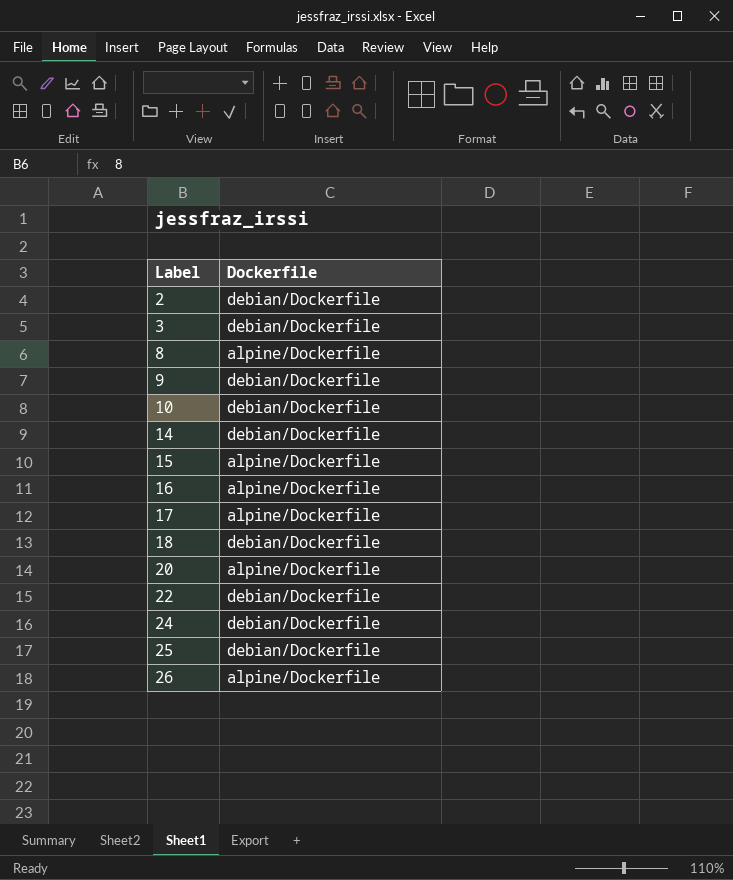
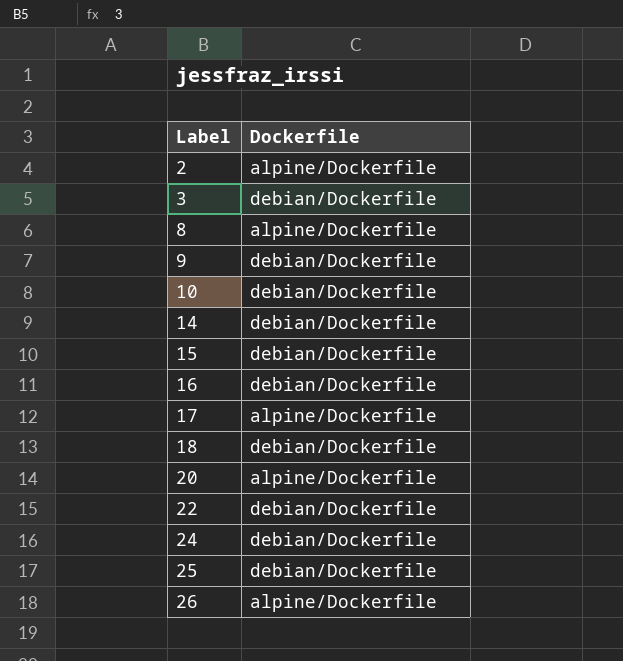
2 | Dockerfile: debian/Dockerfile -> alpine/Dockerfile
15 | Dockerfile: alpine/Dockerfile -> debian/Dockerfile
16 | Dockerfile: alpine/Dockerfile -> debian/Dockerfile

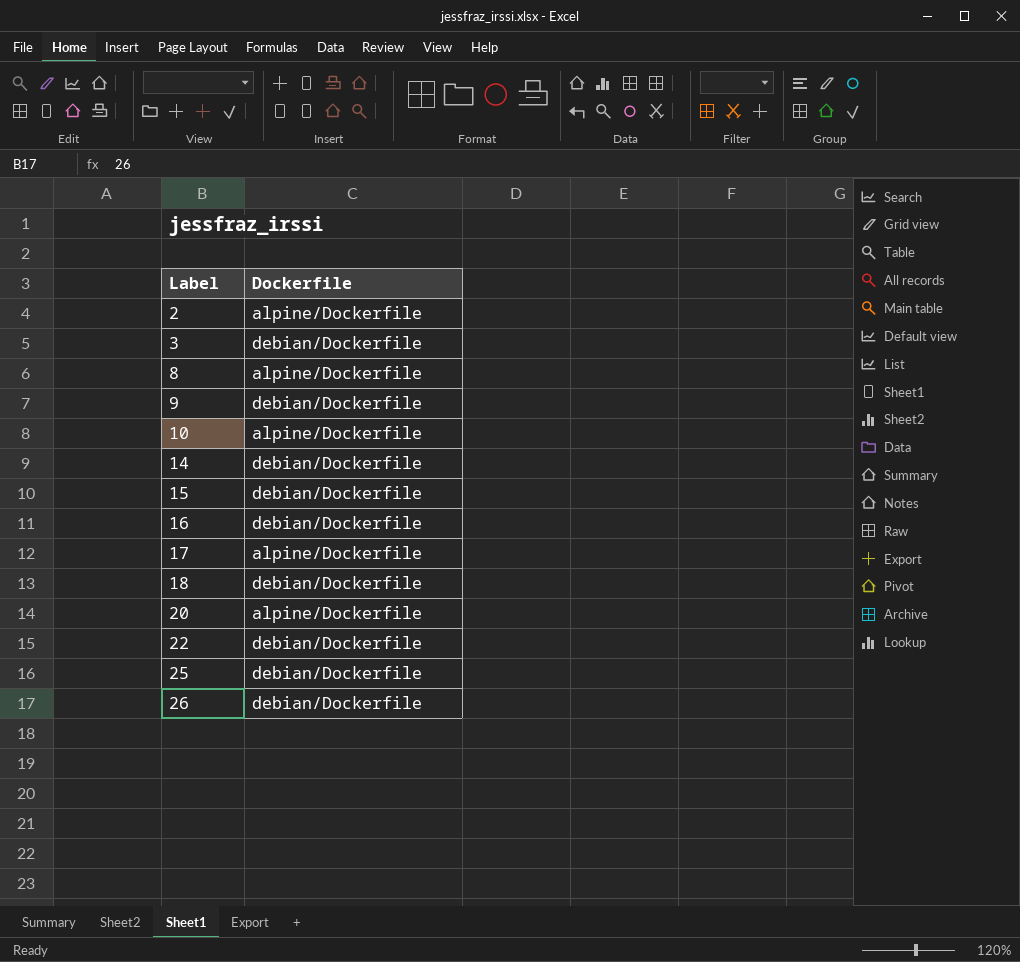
row 24: debian/Dockerfile -> none
10 | Dockerfile: debian/Dockerfile -> alpine/Dockerfile
26 | Dockerfile: alpine/Dockerfile -> debian/Dockerfile

